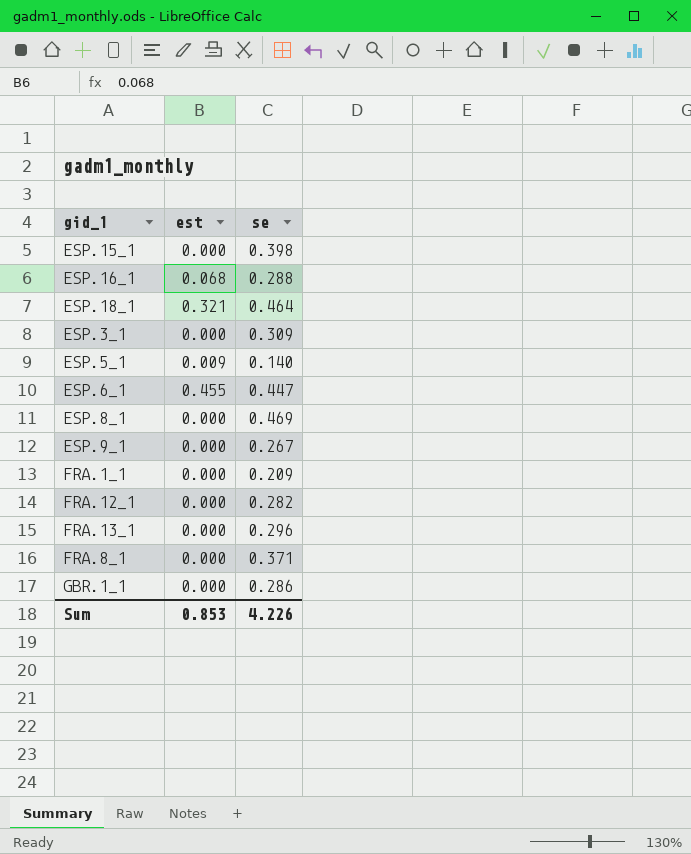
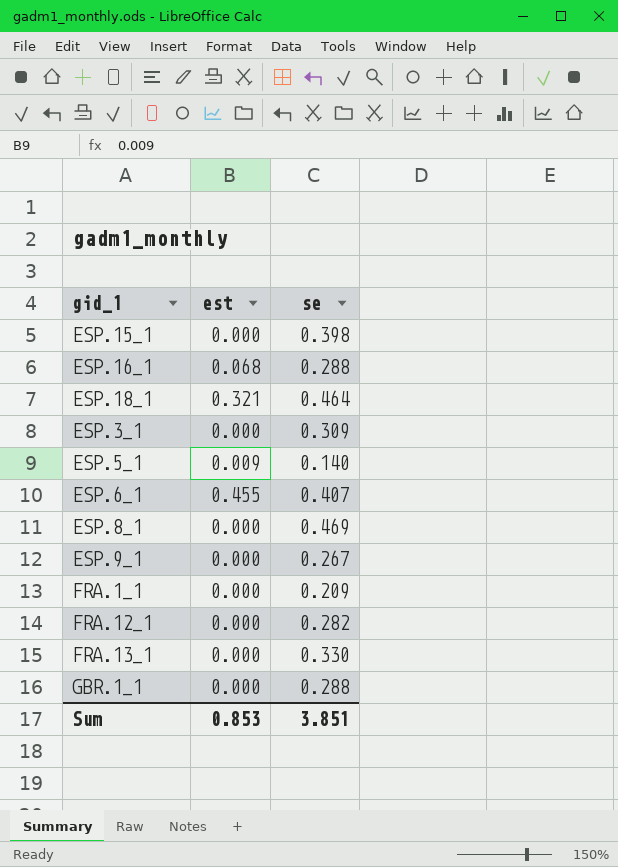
row FRA.8_1: 0.000 | 0.371 -> none
ESP.6_1 | se: 0.447 -> 0.407
FRA.13_1 | se: 0.296 -> 0.330
GBR.1_1 | se: 0.286 -> 0.288
Sum | se: 4.226 -> 3.851

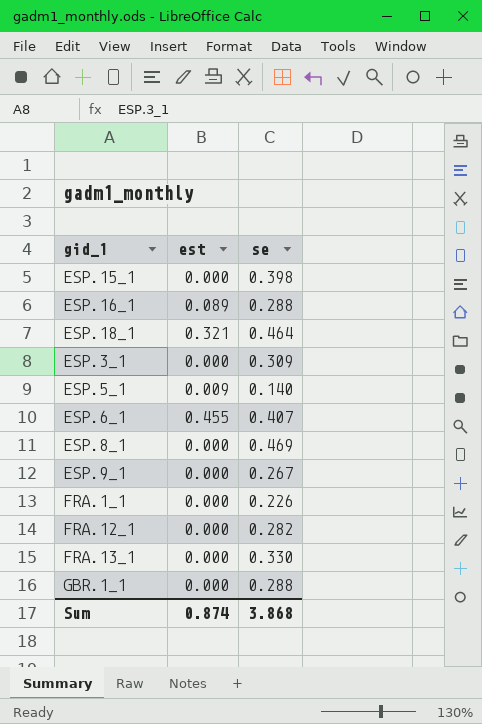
ESP.16_1 | est: 0.068 -> 0.089
FRA.1_1 | se: 0.209 -> 0.226
Sum | est: 0.853 -> 0.874
Sum | se: 3.851 -> 3.868

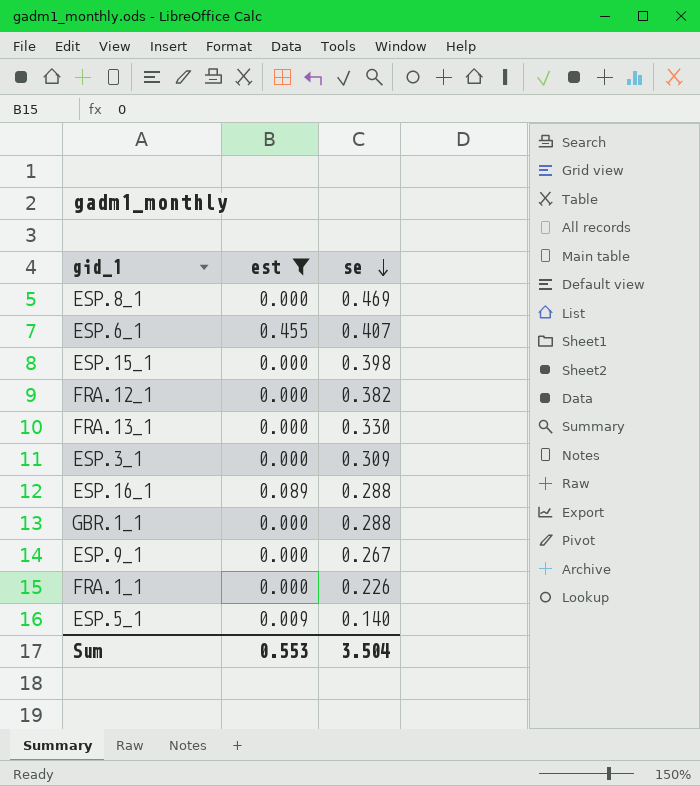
filter: none -> est != 0.321
row order: none -> se descending
FRA.12_1 | se: 0.282 -> 0.382
Sum | est: 0.874 -> 0.553
Sum | se: 3.868 -> 3.504

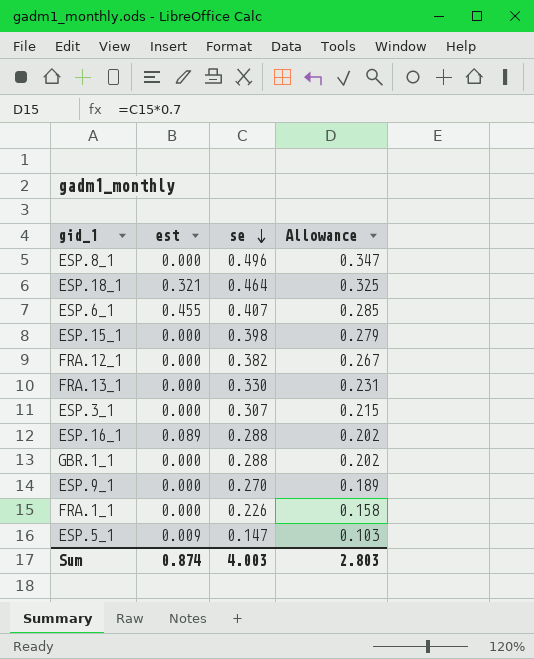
filter: est != 0.321 -> none
column Allowance | formula: none -> [se] * 0.7
ESP.8_1 | se: 0.469 -> 0.496
ESP.3_1 | se: 0.309 -> 0.307
ESP.9_1 | se: 0.267 -> 0.270
ESP.5_1 | se: 0.140 -> 0.147
Sum | est: 0.553 -> 0.874
Sum | se: 3.504 -> 4.003

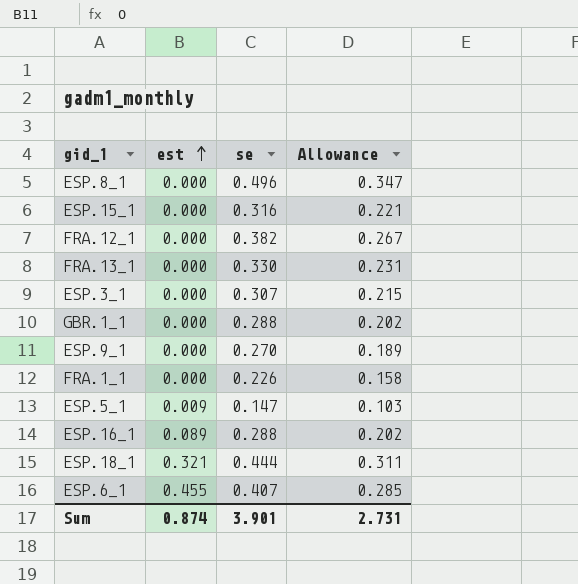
row order: se descending -> est ascending
ESP.15_1 | se: 0.398 -> 0.316
ESP.15_1 | Allowance: 0.279 -> 0.221
ESP.18_1 | se: 0.464 -> 0.444
ESP.18_1 | Allowance: 0.325 -> 0.311
Sum | se: 4.003 -> 3.901
Sum | Allowance: 2.803 -> 2.731

